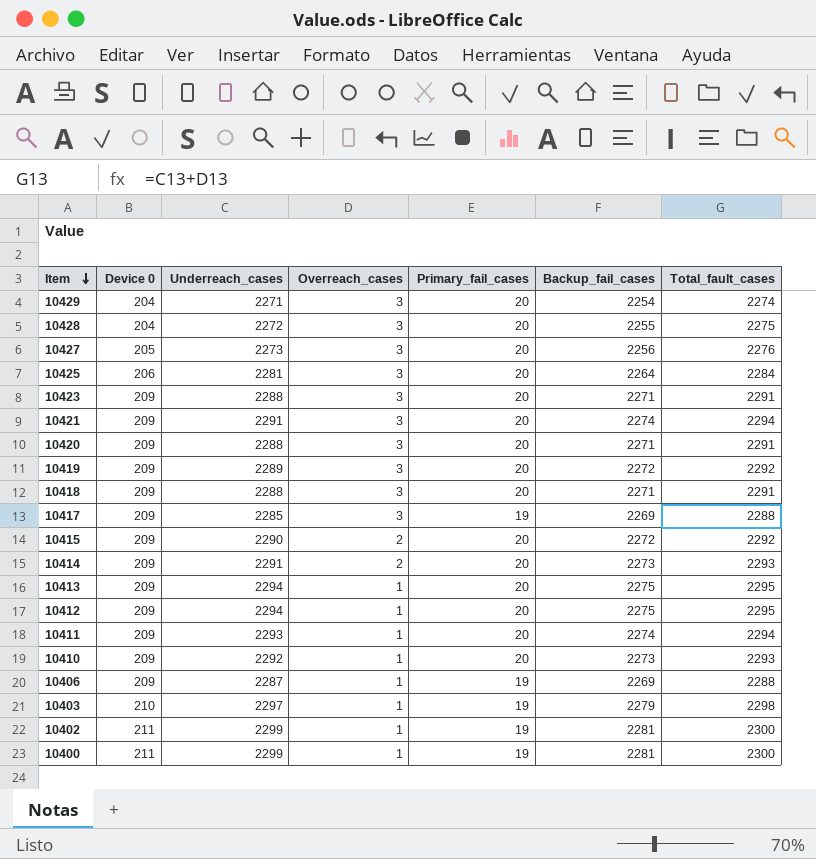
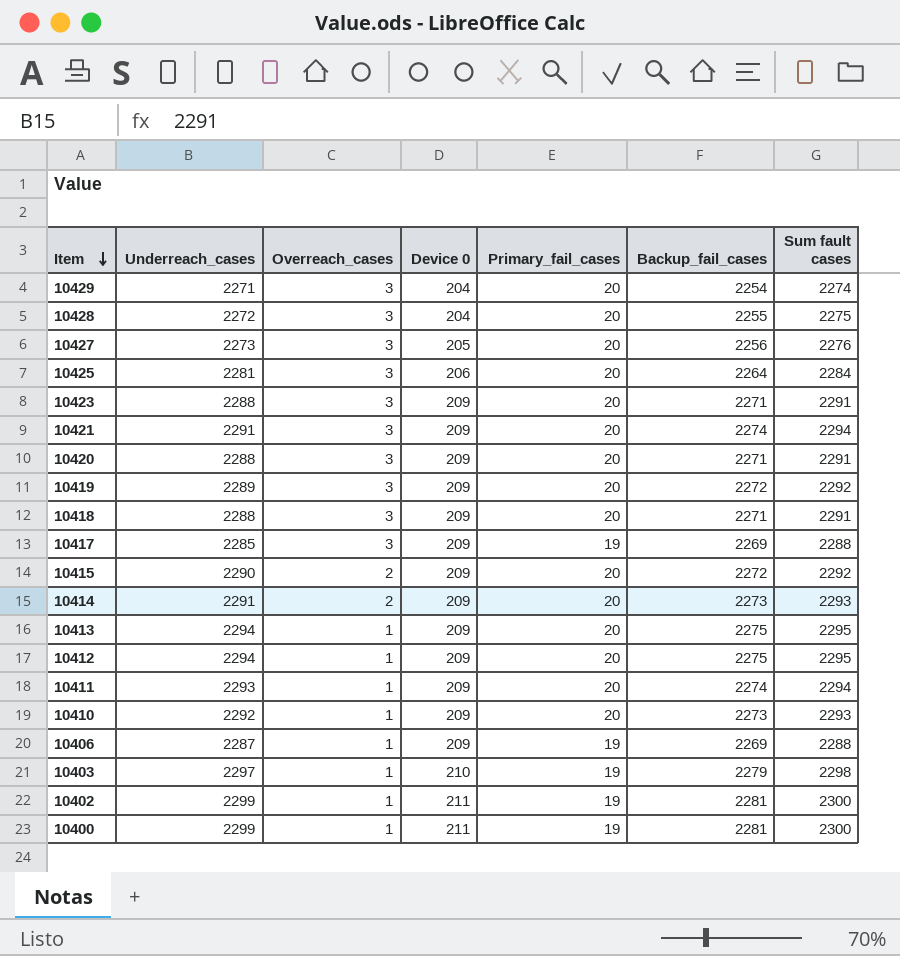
column Device 0 | position: 2 -> 4
column name: Total_fault_cases -> Sum fault cases

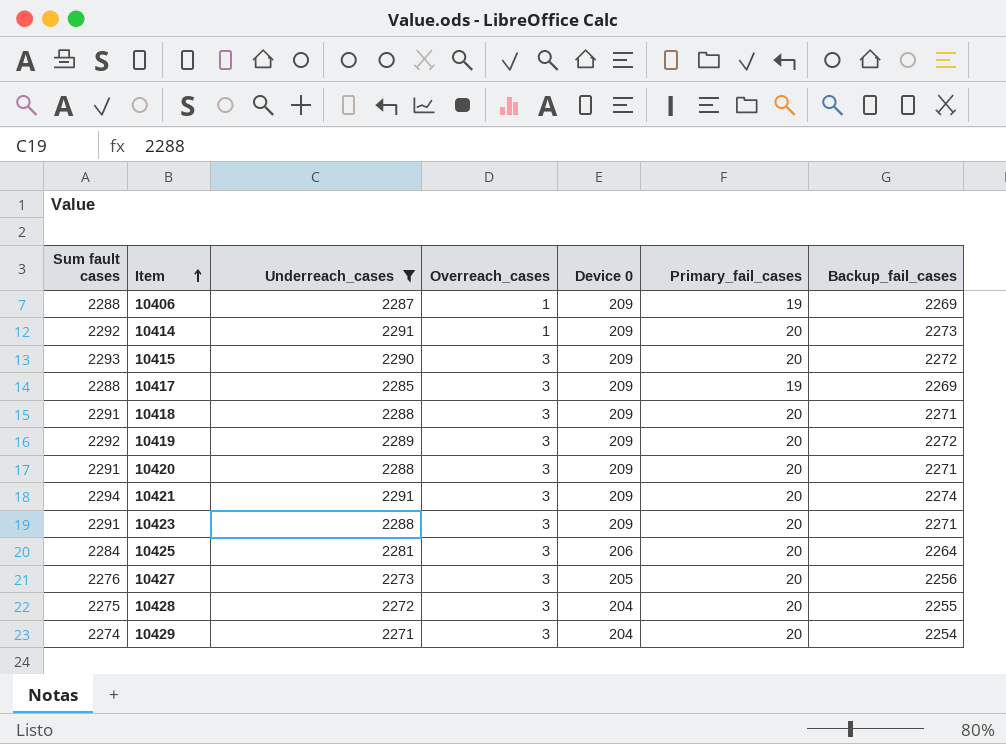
filter: none -> Underreach_cases <= 2291
row order: Item descending -> Item ascending
column Sum fault cases | position: 7 -> 1
10414 | Sum fault cases: 2293 -> 2292
10414 | Overreach_cases: 2 -> 1
10415 | Sum fault cases: 2292 -> 2293
10415 | Overreach_cases: 2 -> 3

